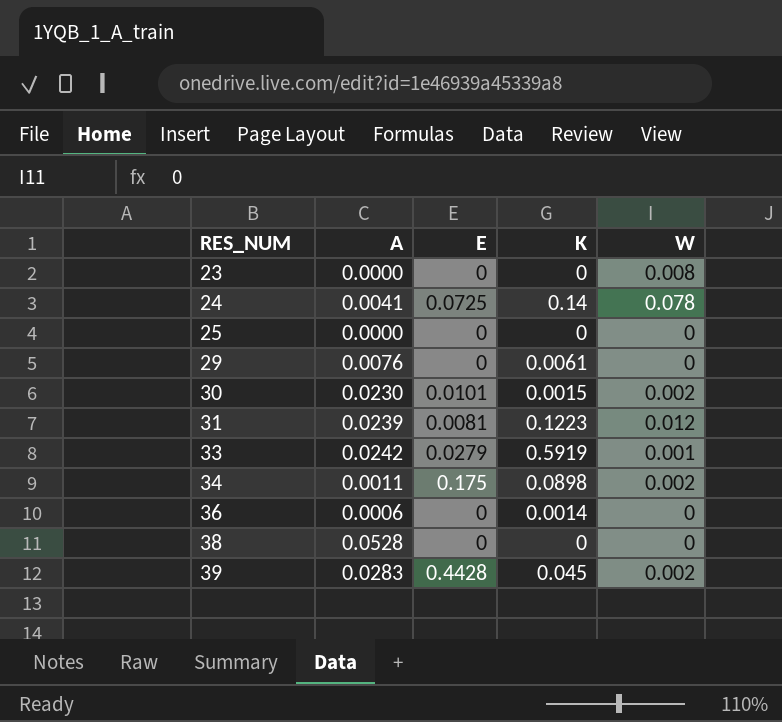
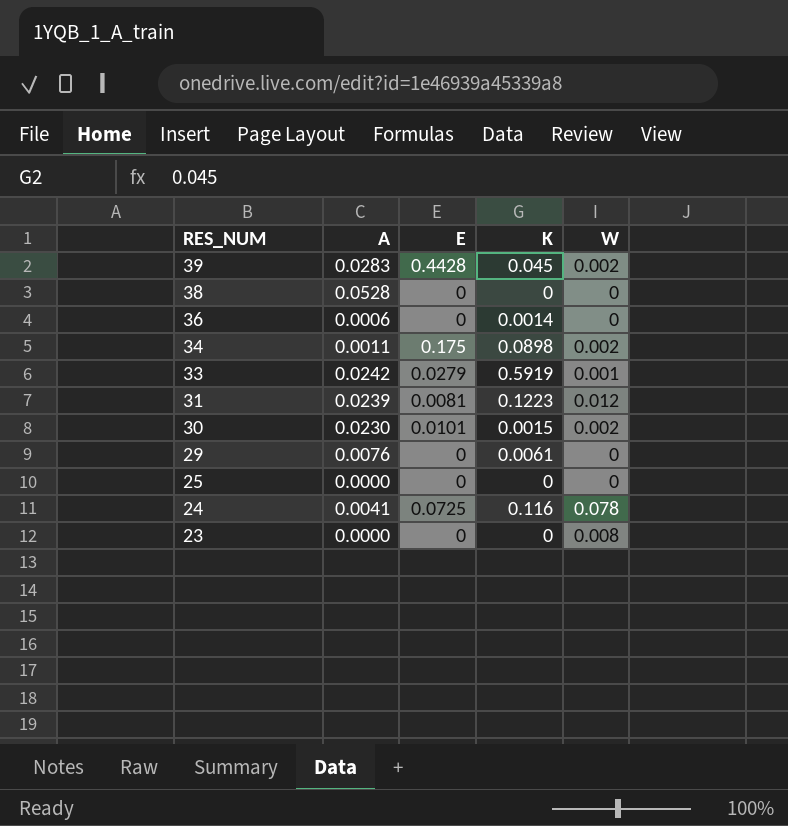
row order: RES_NUM ascending -> RES_NUM descending
24 | K: 0.14 -> 0.116

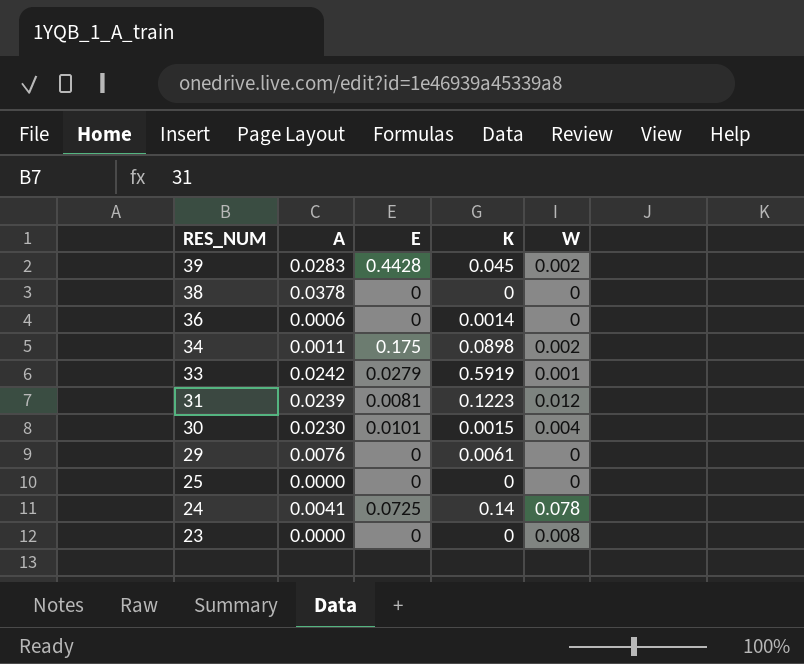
38 | A: 0.0528 -> 0.0378
30 | W: 0.002 -> 0.004
24 | K: 0.116 -> 0.14

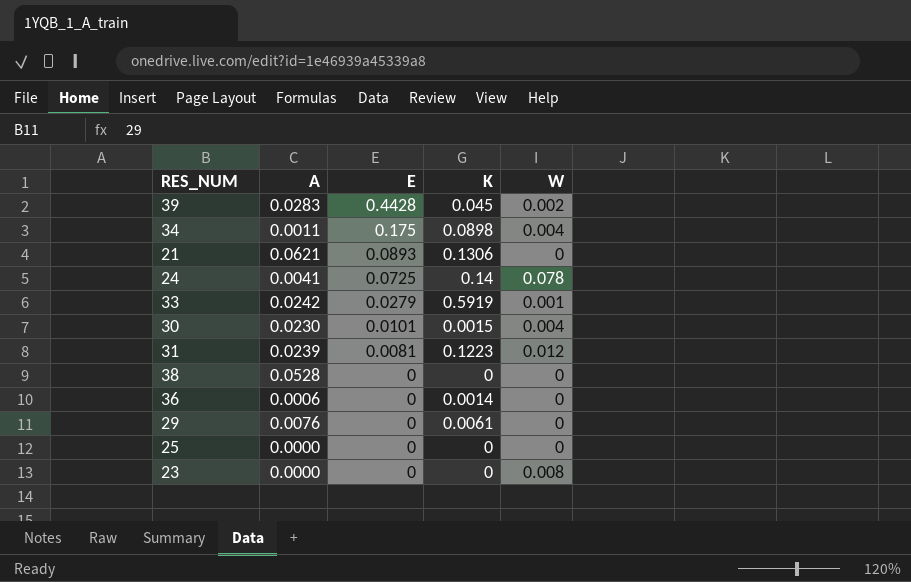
row order: RES_NUM descending -> E descending
34 | W: 0.002 -> 0.004
row 21: none -> 0.0621 | 0.0893 | 0.1306 | 0
38 | A: 0.0378 -> 0.0528

